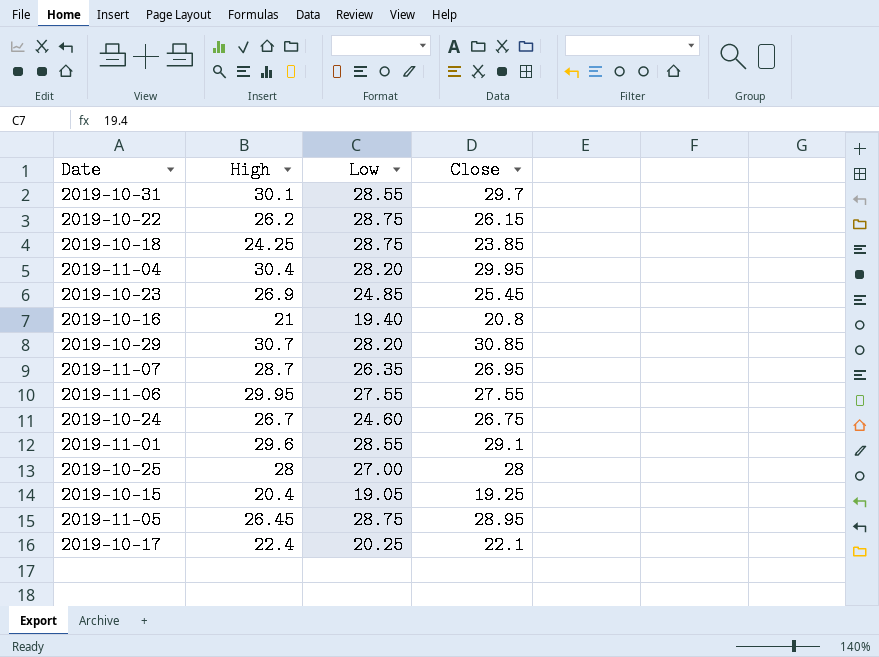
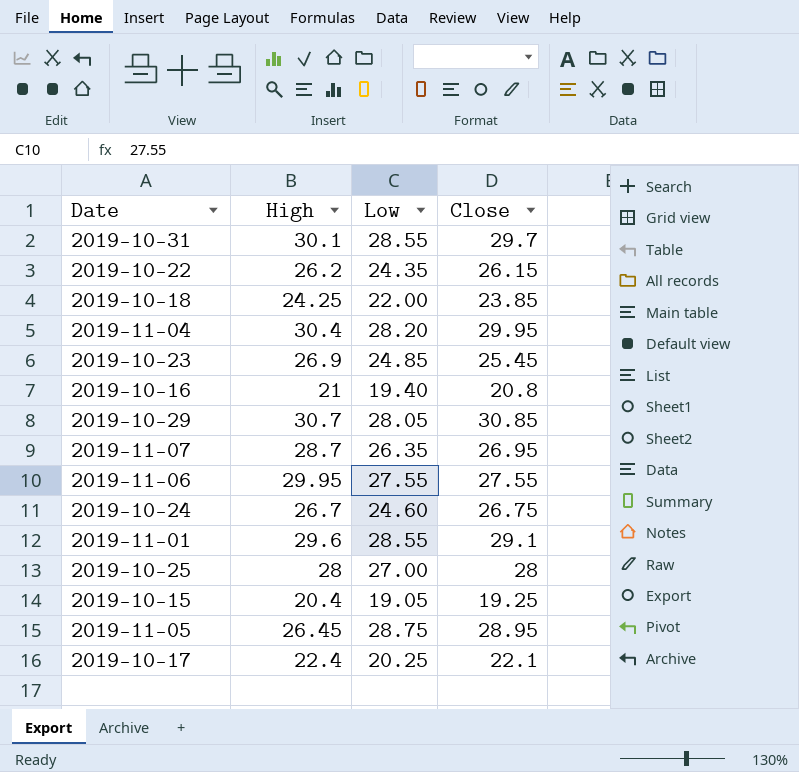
2019-10-22 | Low: 28.75 -> 24.35
2019-10-18 | Low: 28.75 -> 22.00
2019-10-29 | Low: 28.20 -> 28.05

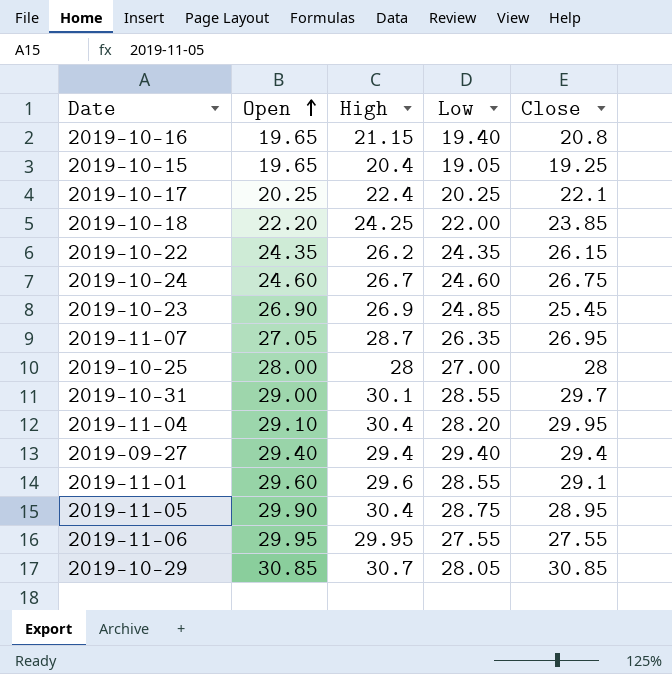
row order: none -> Open ascending
column Open | position: none -> 2
2019-10-16 | High: 21 -> 21.15
row 2019-09-27: none -> 29.40 | 29.4 | 29.40 | 29.4
2019-11-05 | High: 26.45 -> 30.4

